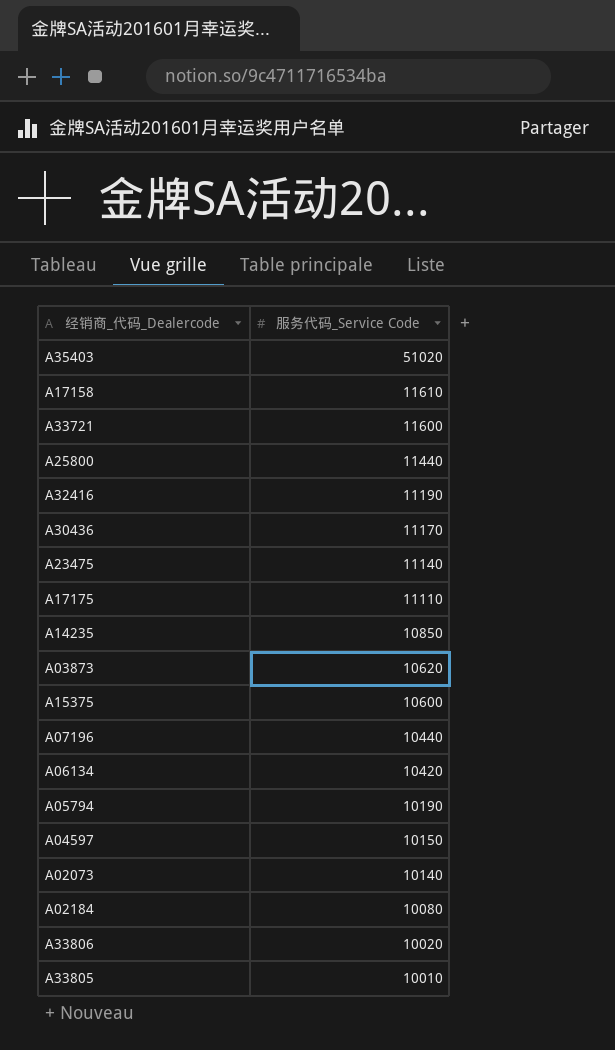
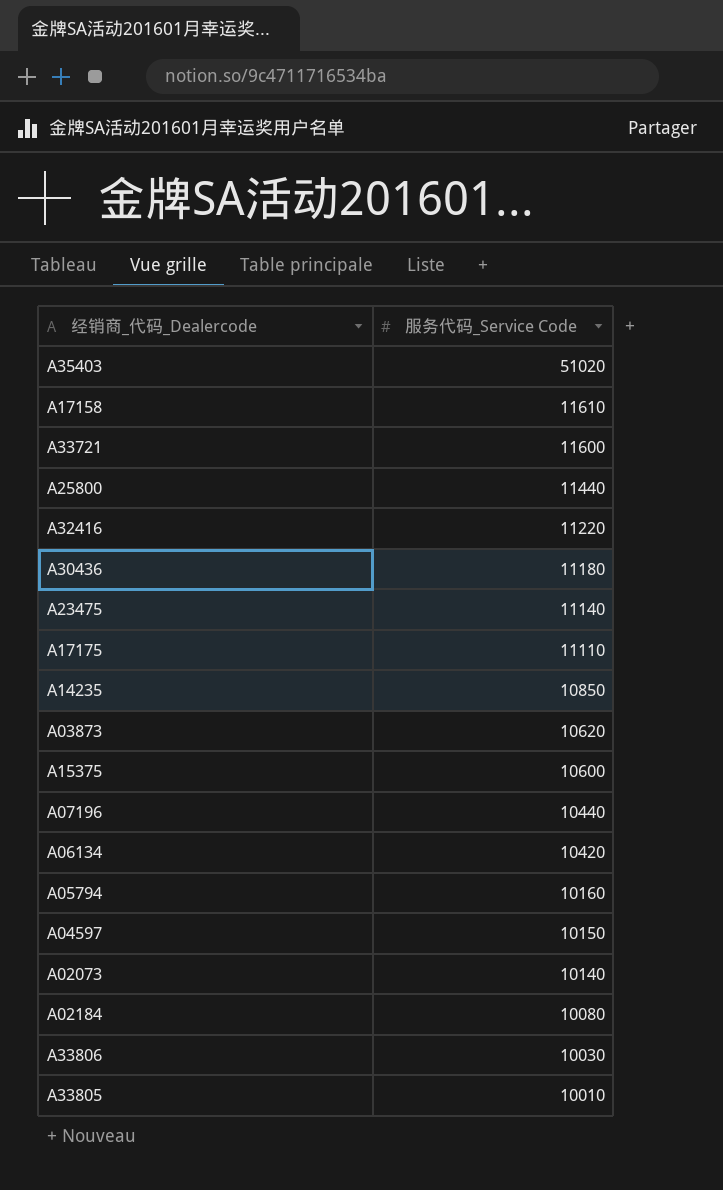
A32416 | 服务代码_Service Code: 11190 -> 11220
A30436 | 服务代码_Service Code: 11170 -> 11180
A05794 | 服务代码_Service Code: 10190 -> 10160
A33806 | 服务代码_Service Code: 10020 -> 10030

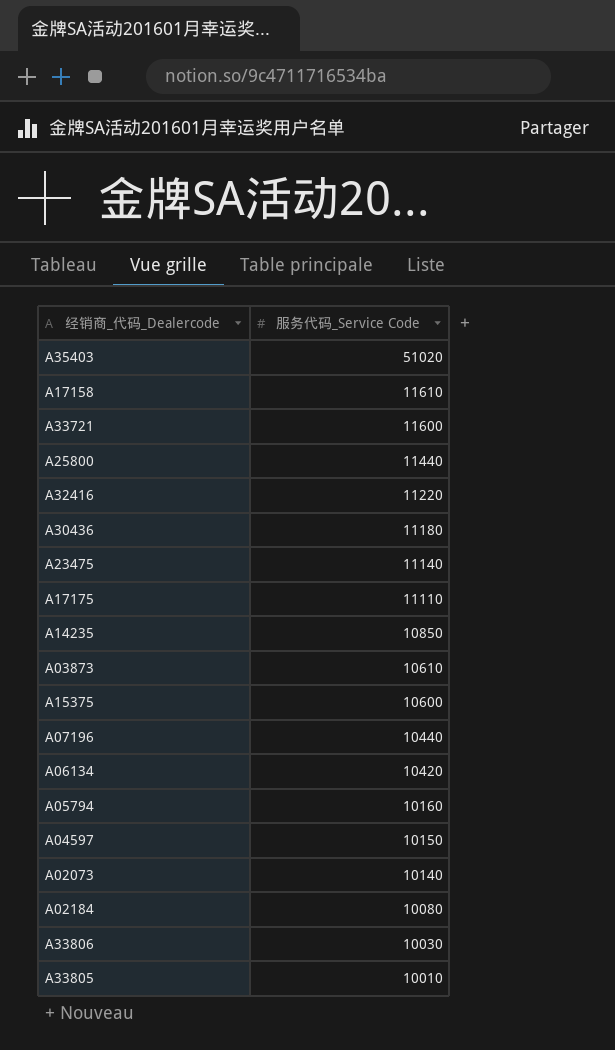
A03873 | 服务代码_Service Code: 10620 -> 10610

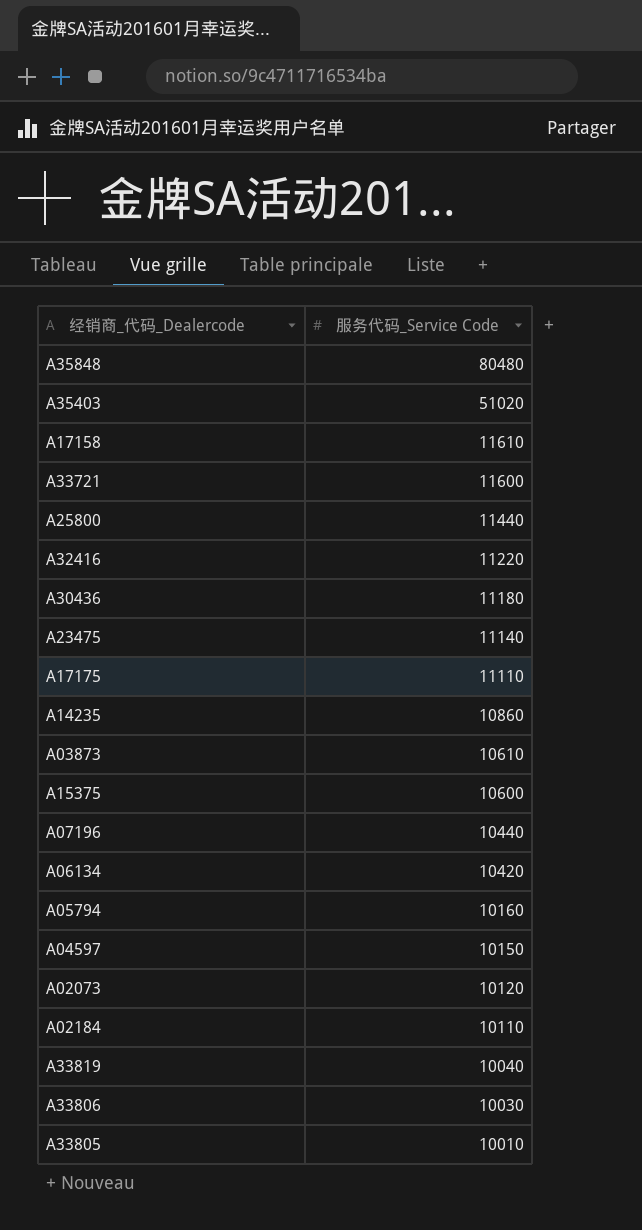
row A35848: none -> 80480
A14235 | 服务代码_Service Code: 10850 -> 10860
A02073 | 服务代码_Service Code: 10140 -> 10120
A02184 | 服务代码_Service Code: 10080 -> 10110
row A33819: none -> 10040

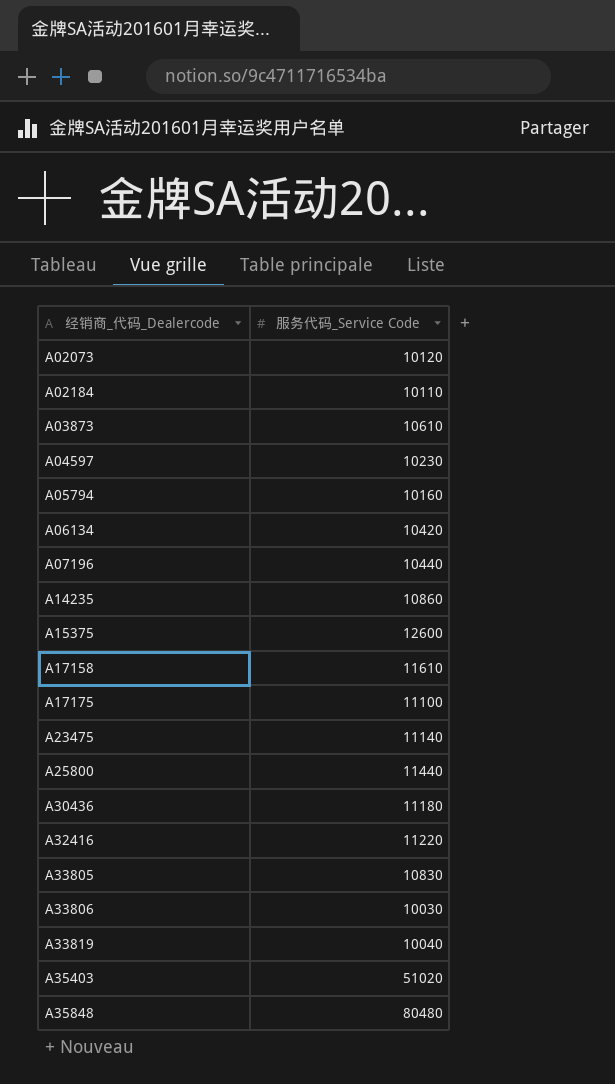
row order: 服务代码_Service Code descending -> 经销商_代码_Dealercode ascending
row A33721: 11600 -> none
A04597 | 服务代码_Service Code: 10150 -> 10230
A15375 | 服务代码_Service Code: 10600 -> 12600
A17175 | 服务代码_Service Code: 11110 -> 11100
A33805 | 服务代码_Service Code: 10010 -> 10830

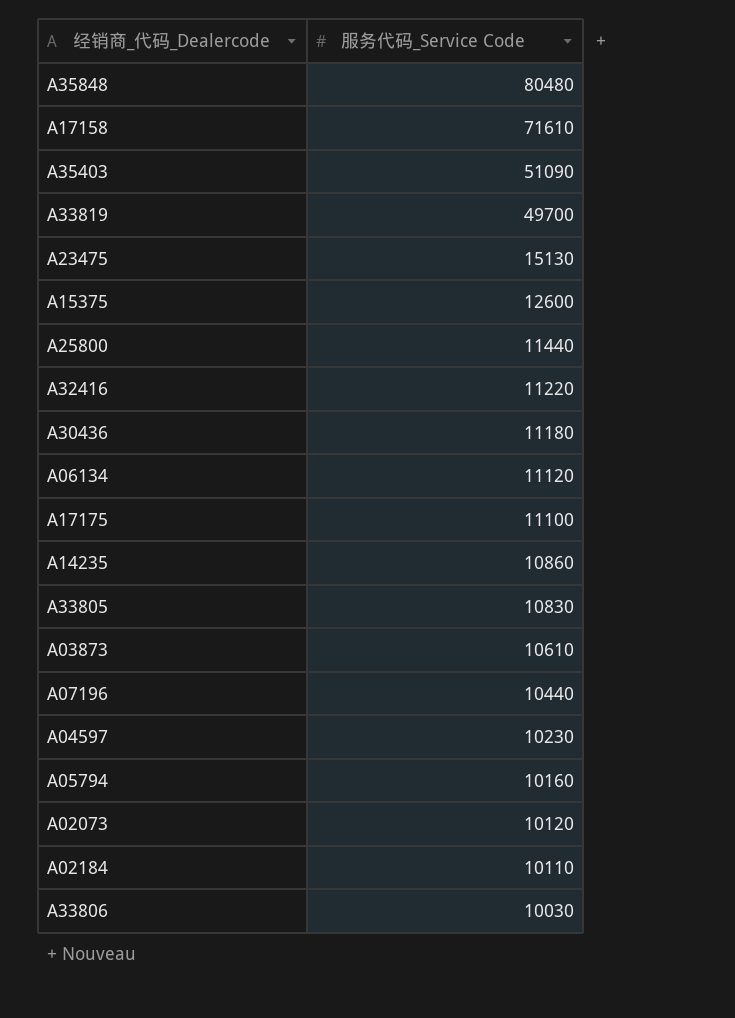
row order: 经销商_代码_Dealercode ascending -> 服务代码_Service Code descending
A17158 | 服务代码_Service Code: 11610 -> 71610
A35403 | 服务代码_Service Code: 51020 -> 51090
A33819 | 服务代码_Service Code: 10040 -> 49700
A23475 | 服务代码_Service Code: 11140 -> 15130
A06134 | 服务代码_Service Code: 10420 -> 11120

